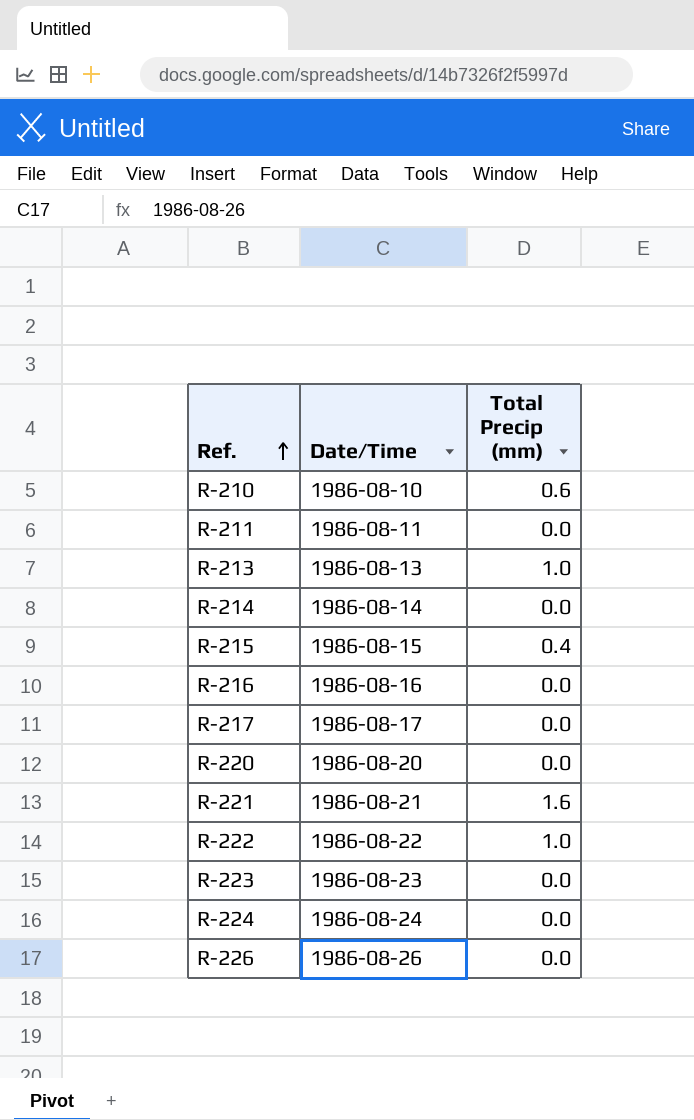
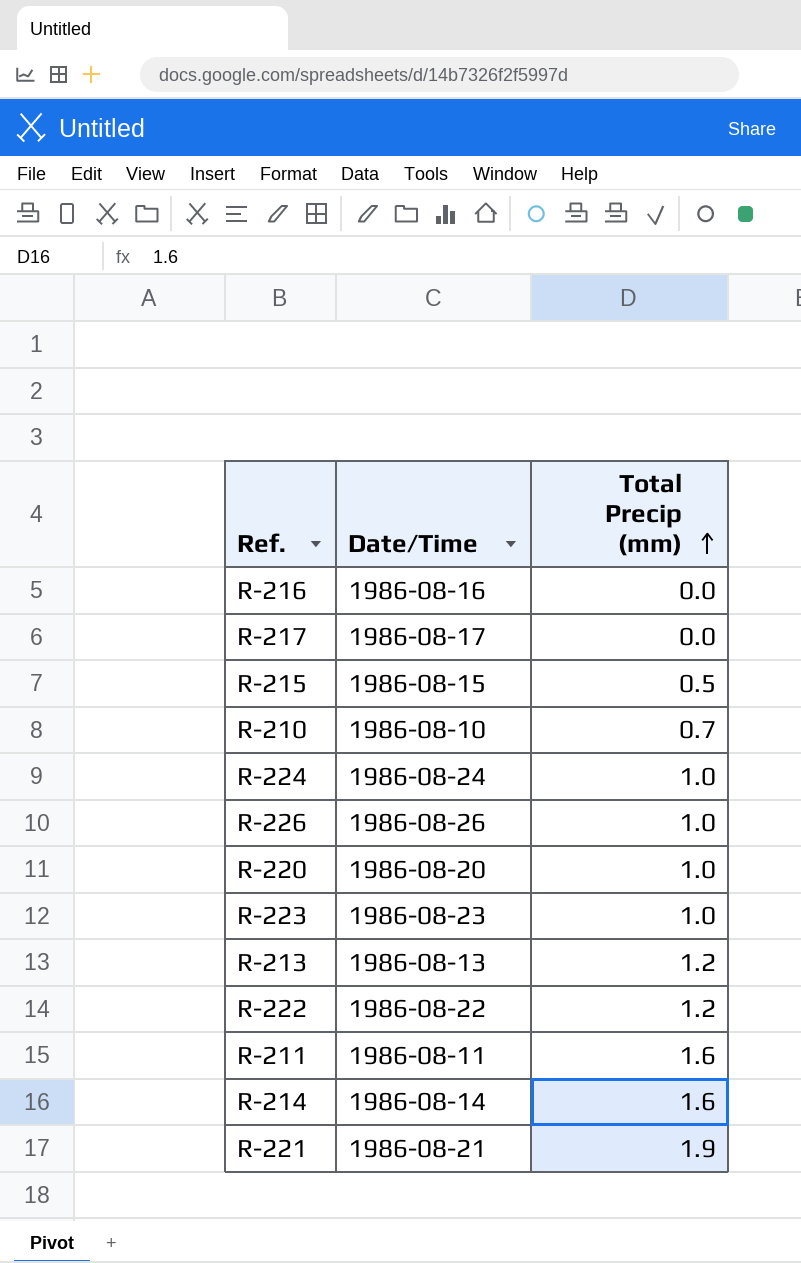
row order: Ref. ascending -> Total Precip (mm) ascending
R-215 | Total Precip (mm): 0.4 -> 0.5
R-210 | Total Precip (mm): 0.6 -> 0.7
R-224 | Total Precip (mm): 0.0 -> 1.0
R-226 | Total Precip (mm): 0.0 -> 1.0
R-220 | Total Precip (mm): 0.0 -> 1.0
R-223 | Total Precip (mm): 0.0 -> 1.0
R-213 | Total Precip (mm): 1.0 -> 1.2
R-222 | Total Precip (mm): 1.0 -> 1.2
R-211 | Total Precip (mm): 0.0 -> 1.6
R-214 | Total Precip (mm): 0.0 -> 1.6
R-221 | Total Precip (mm): 1.6 -> 1.9

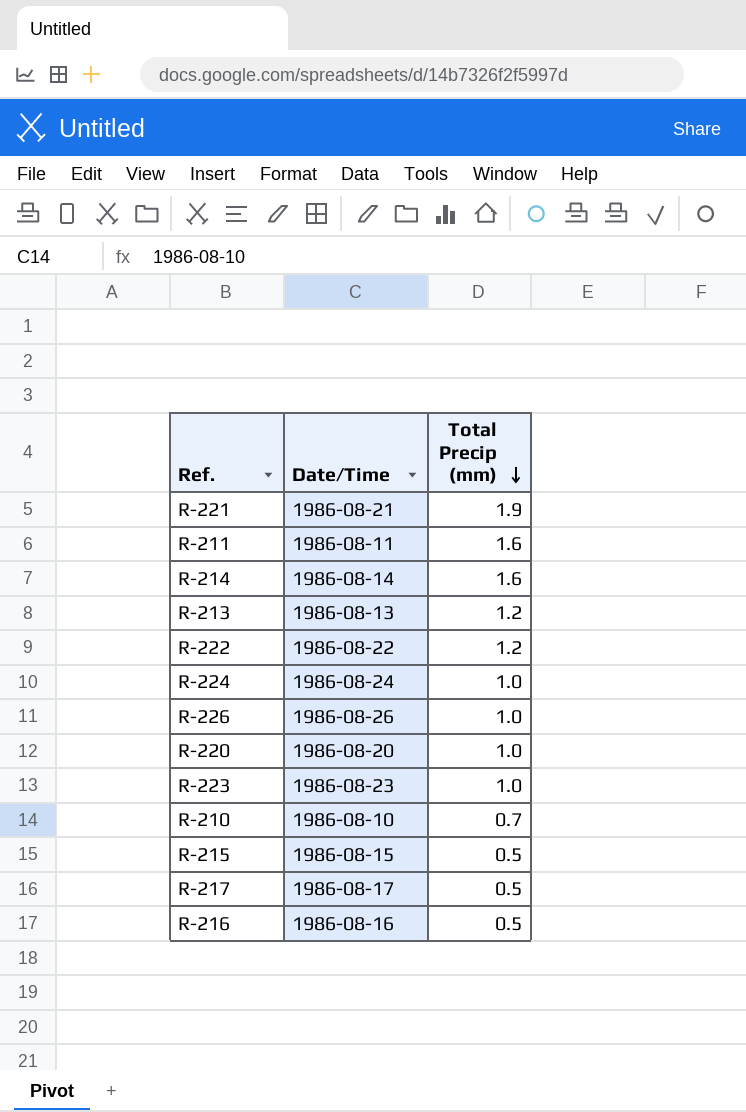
row order: Total Precip (mm) ascending -> Total Precip (mm) descending
R-217 | Total Precip (mm): 0.0 -> 0.5
R-216 | Total Precip (mm): 0.0 -> 0.5

